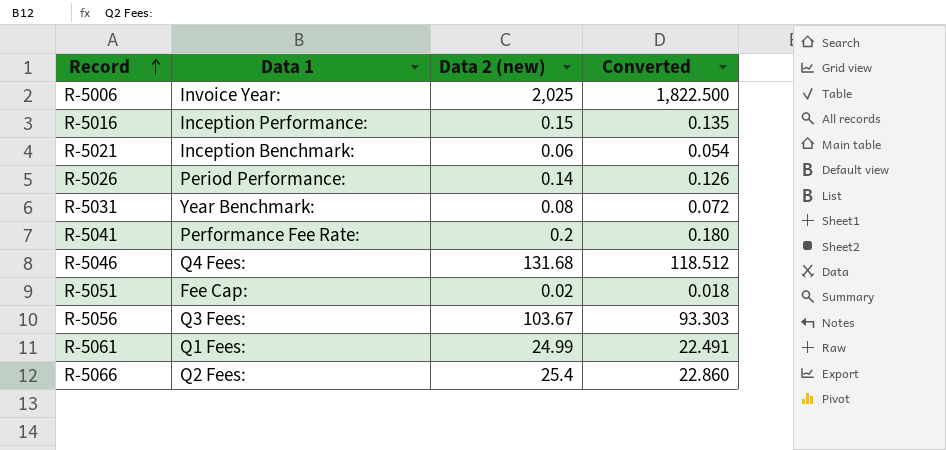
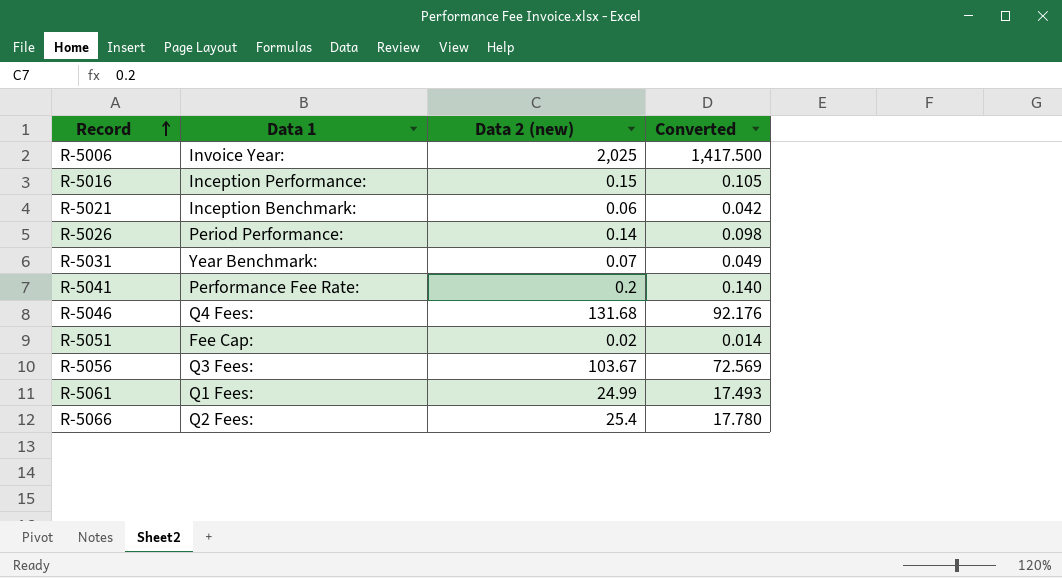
column Converted | formula: [Data 2 (new)] * 0.9 -> [Data 2 (new)] * 0.7
R-5031 | Data 2 (new): 0.08 -> 0.07

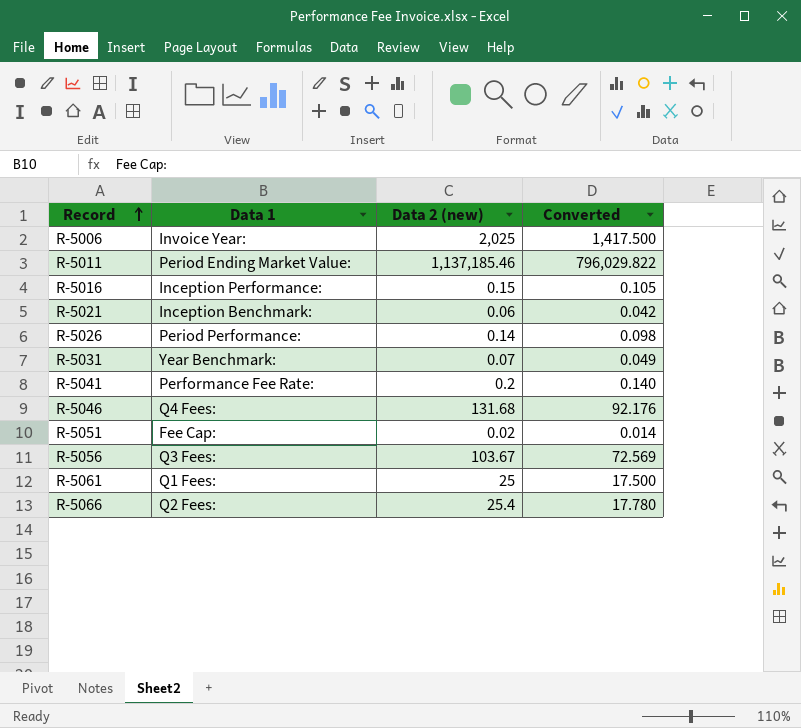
row R-5011: none -> Period Ending Market Value: | 1,137,185.46 | 796,029.822
R-5061 | Data 2 (new): 24.99 -> 25
R-5061 | Converted: 17.493 -> 17.500

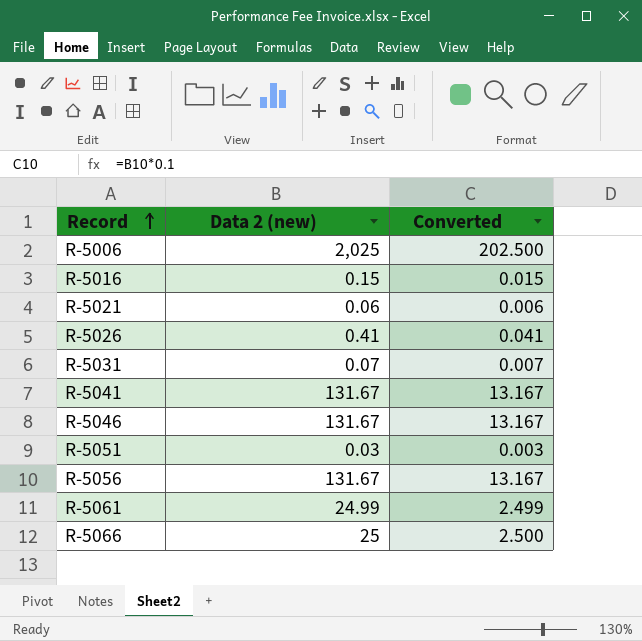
column Data 1 | position: 2 -> none
column Converted | formula: [Data 2 (new)] * 0.7 -> [Data 2 (new)] * 0.1
row R-5011: Period Ending Market Value: | 1,137,185.46 | 796,029.822 -> none
R-5026 | Data 2 (new): 0.14 -> 0.41
R-5041 | Data 2 (new): 0.2 -> 131.67
R-5046 | Data 2 (new): 131.68 -> 131.67
R-5051 | Data 2 (new): 0.02 -> 0.03
R-5056 | Data 2 (new): 103.67 -> 131.67
R-5061 | Data 2 (new): 25 -> 24.99
R-5066 | Data 2 (new): 25.4 -> 25

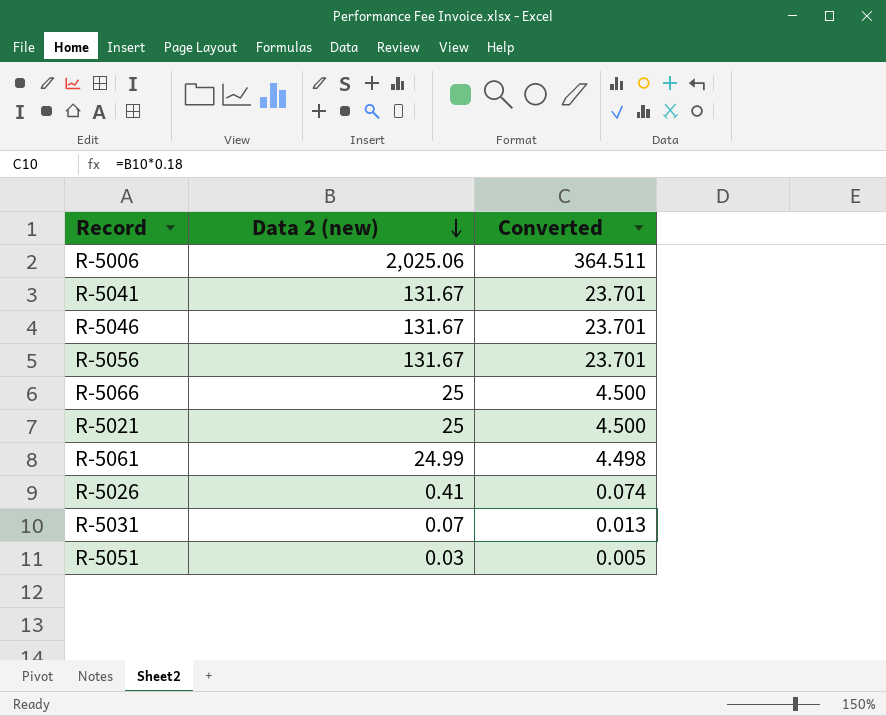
row order: Record ascending -> Data 2 (new) descending
column Converted | formula: [Data 2 (new)] * 0.1 -> [Data 2 (new)] * 0.18
row R-5016: 0.15 | 0.015 -> none
R-5006 | Data 2 (new): 2,025 -> 2,025.06
R-5021 | Data 2 (new): 0.06 -> 25

